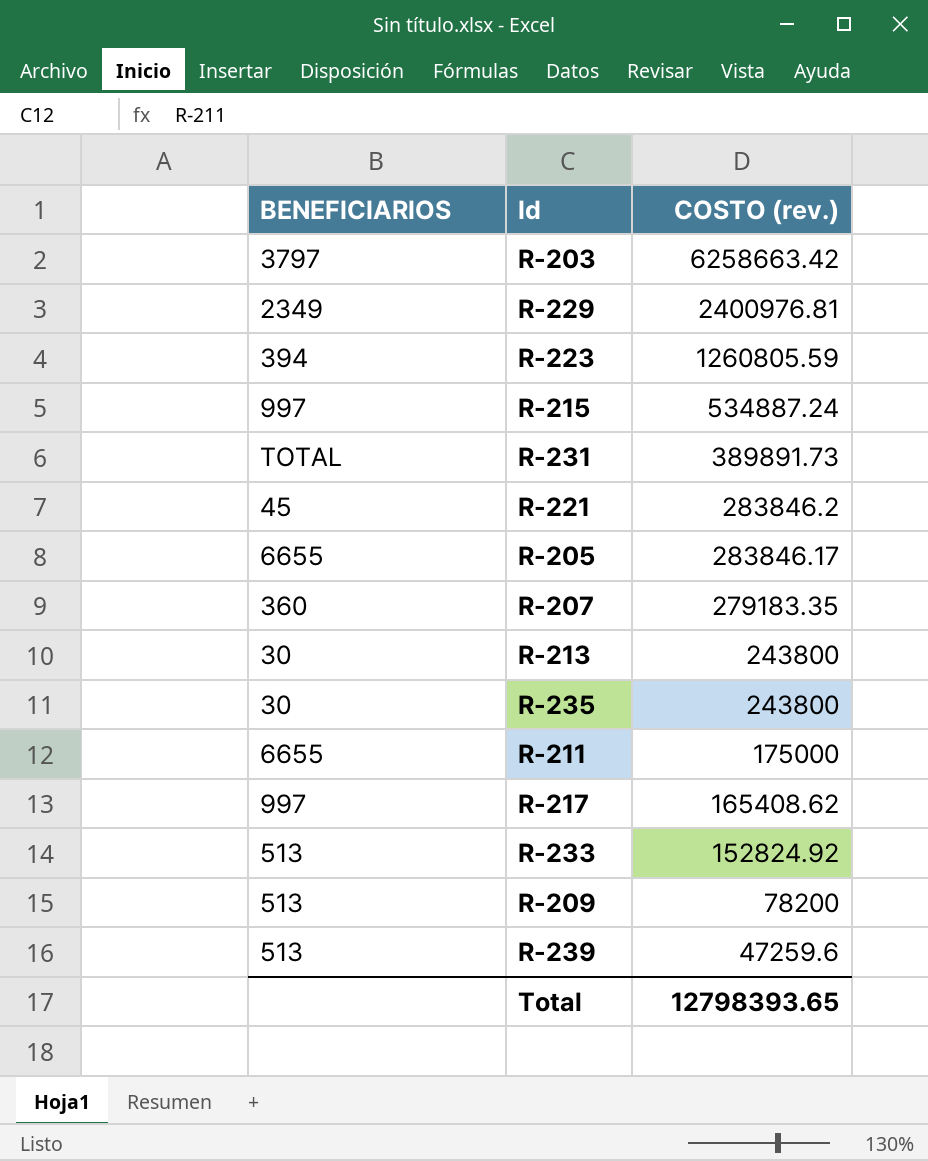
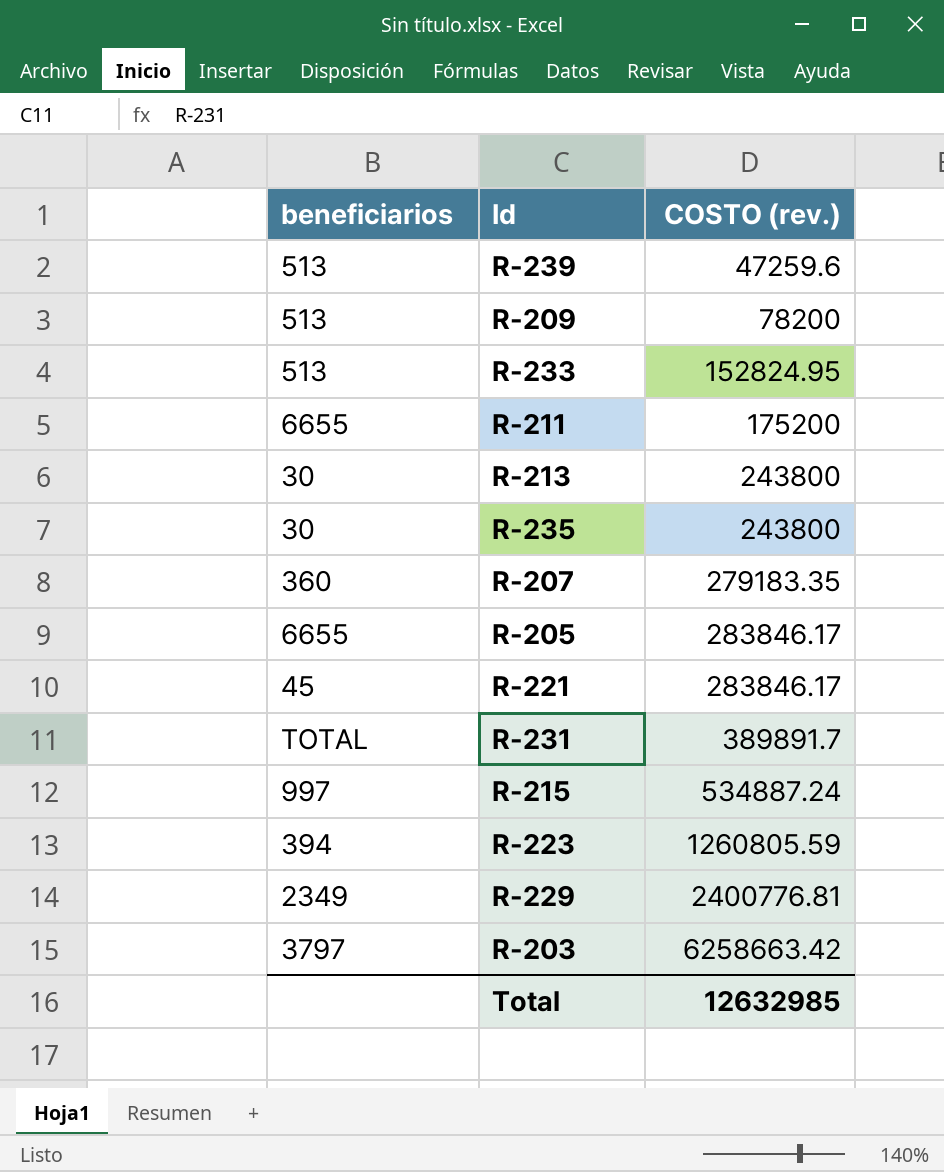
row order: COSTO (rev.) descending -> COSTO (rev.) ascending
column name: BENEFICIARIOS -> beneficiarios
row R-217: 997 | 165408.62 -> none
R-233 | COSTO (rev.): 152824.92 -> 152824.95
R-211 | COSTO (rev.): 175000 -> 175200
R-221 | COSTO (rev.): 283846.2 -> 283846.17
R-231 | COSTO (rev.): 389891.73 -> 389891.7
R-229 | COSTO (rev.): 2400976.81 -> 2400776.81
Total | COSTO (rev.): 12798393.65 -> 12632985

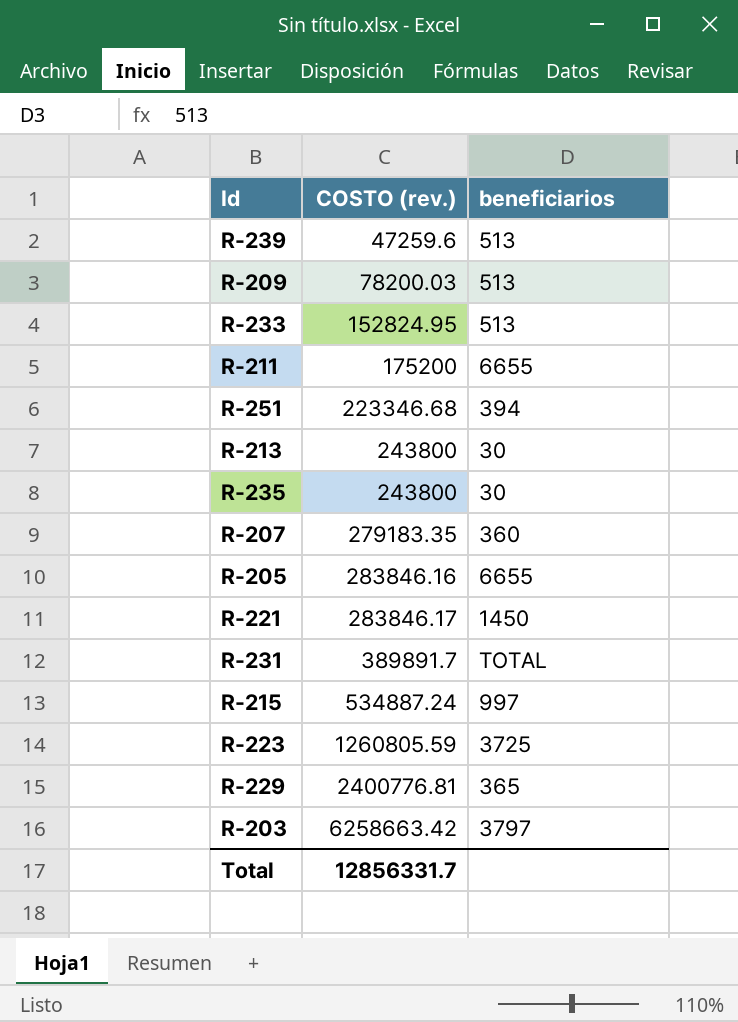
column beneficiarios | position: 1 -> 3
R-209 | COSTO (rev.): 78200 -> 78200.03
row R-251: none -> 223346.68 | 394
R-205 | COSTO (rev.): 283846.17 -> 283846.16
R-221 | beneficiarios: 45 -> 1450
R-223 | beneficiarios: 394 -> 3725
R-229 | beneficiarios: 2349 -> 365
Total | COSTO (rev.): 12632985 -> 12856331.7

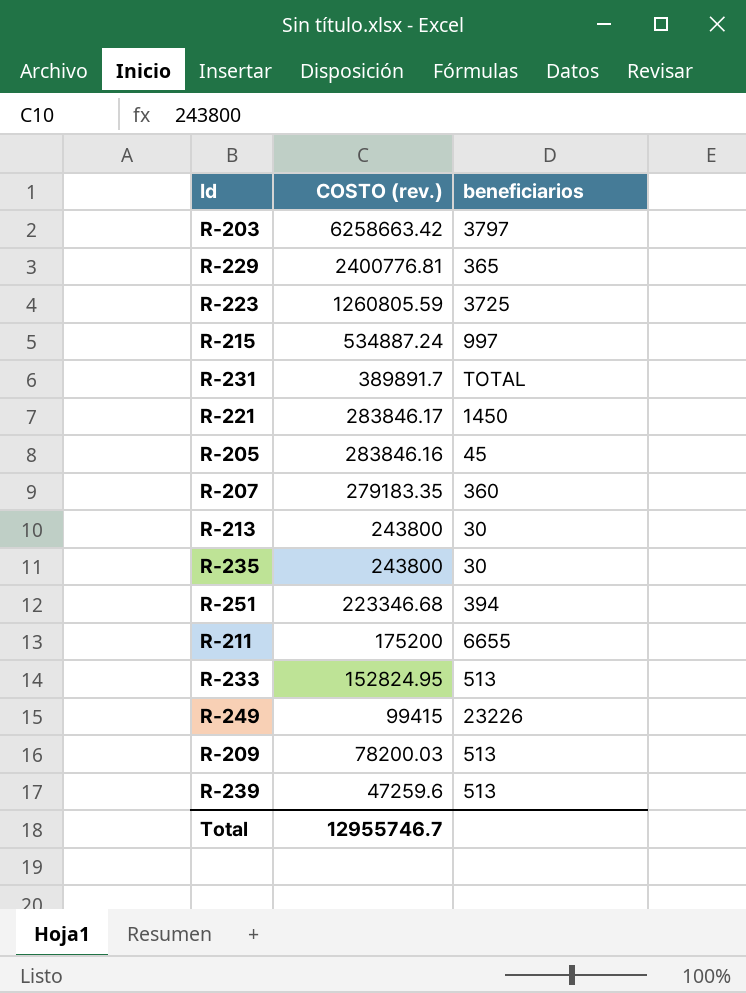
row order: COSTO (rev.) ascending -> COSTO (rev.) descending
R-205 | beneficiarios: 6655 -> 45
row R-249: none -> 99415 | 23226
Total | COSTO (rev.): 12856331.7 -> 12955746.7

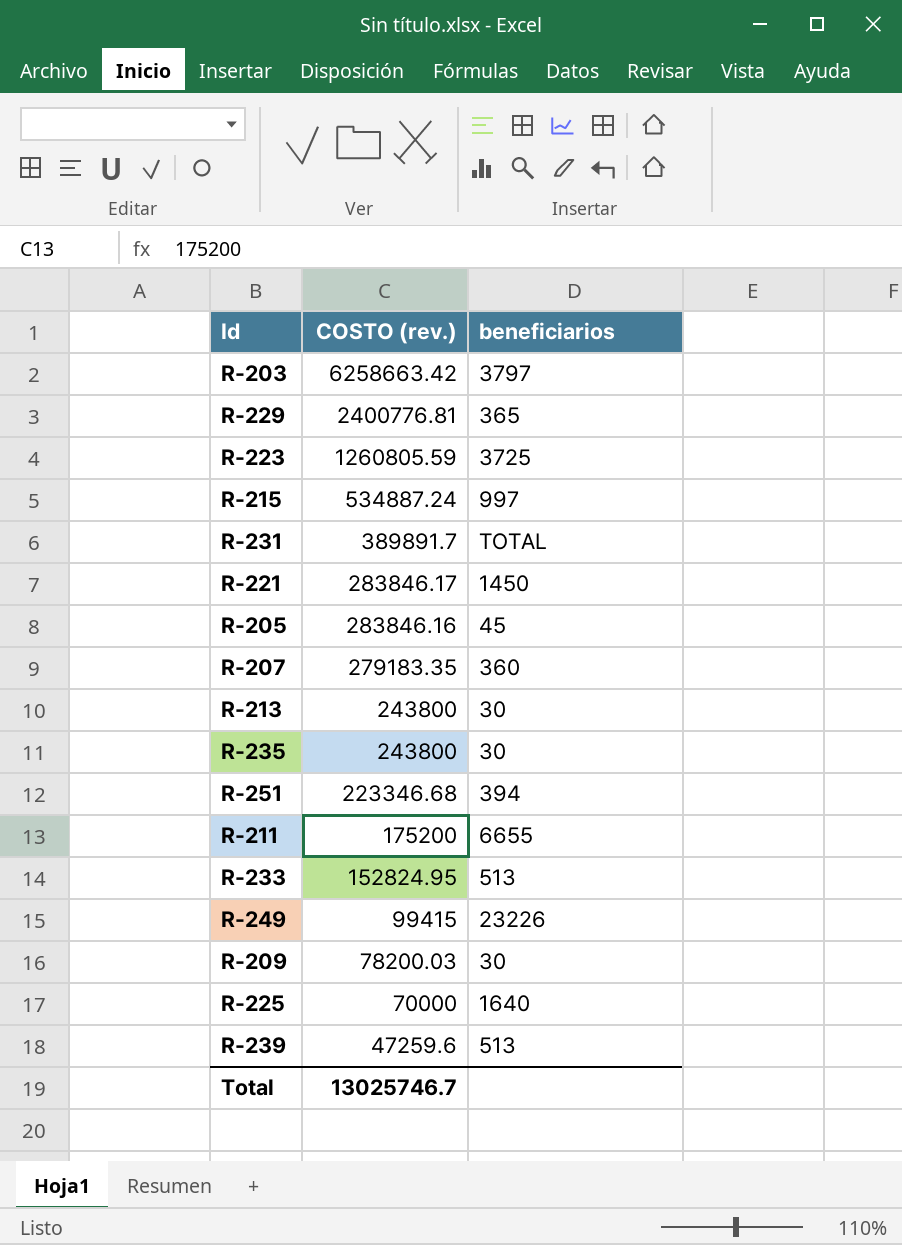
R-209 | beneficiarios: 513 -> 30
row R-225: none -> 70000 | 1640
Total | COSTO (rev.): 12955746.7 -> 13025746.7

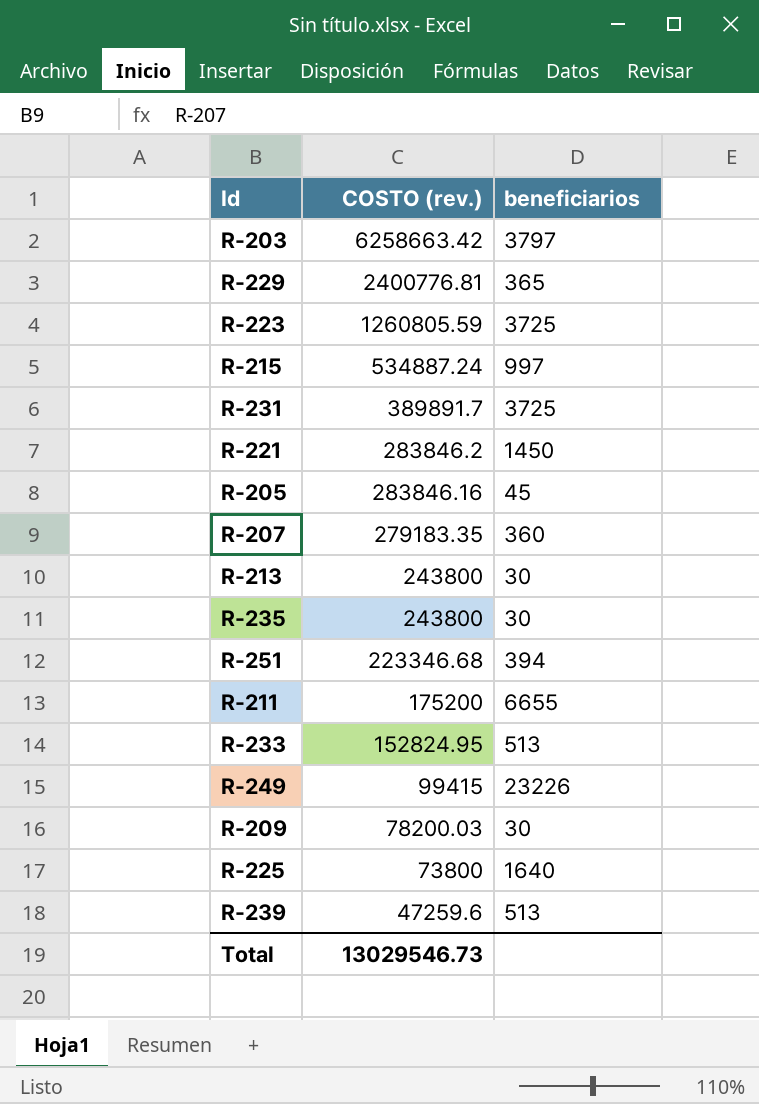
R-231 | beneficiarios: TOTAL -> 3725
R-221 | COSTO (rev.): 283846.17 -> 283846.2
R-225 | COSTO (rev.): 70000 -> 73800
Total | COSTO (rev.): 13025746.7 -> 13029546.73

